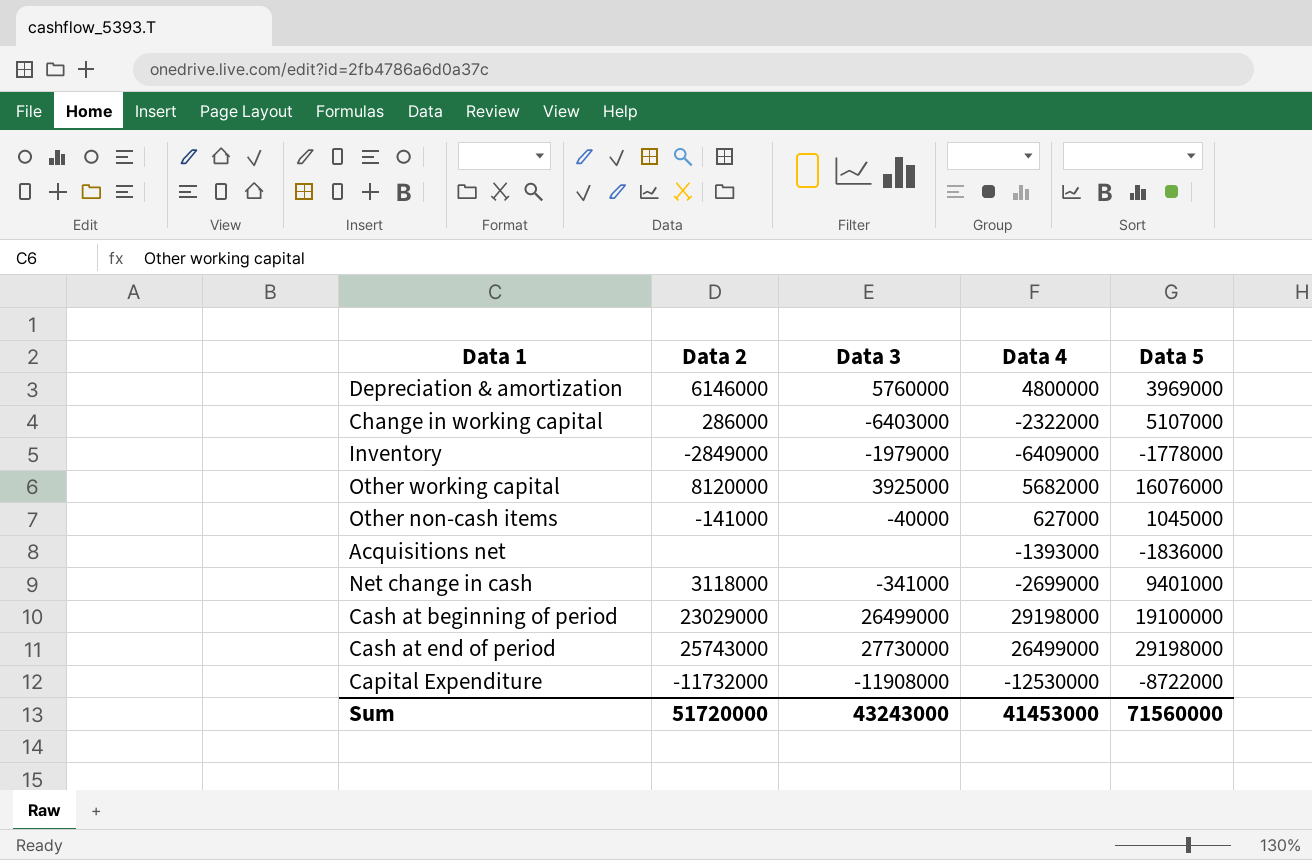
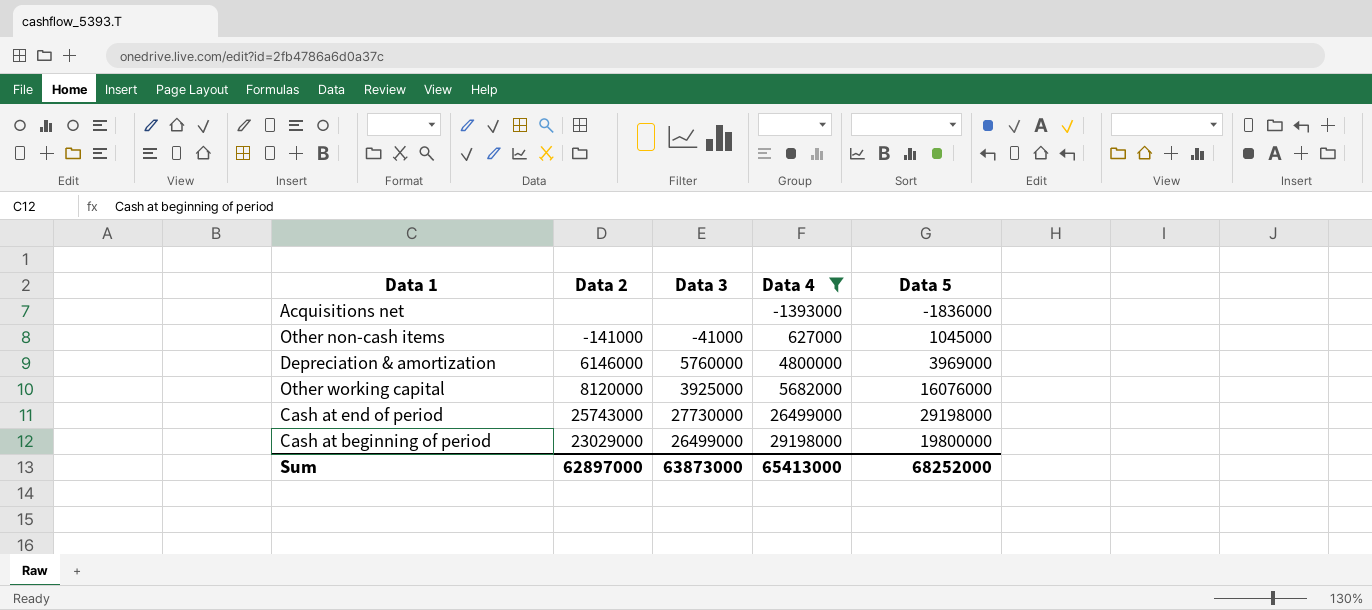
filter: none -> Data 4 >= -1393000
row order: none -> Data 4 ascending
Other non-cash items | Data 3: -40000 -> -41000
Cash at beginning of period | Data 5: 19100000 -> 19800000
Sum | Data 2: 51720000 -> 62897000
Sum | Data 3: 43243000 -> 63873000
Sum | Data 4: 41453000 -> 65413000
Sum | Data 5: 71560000 -> 68252000

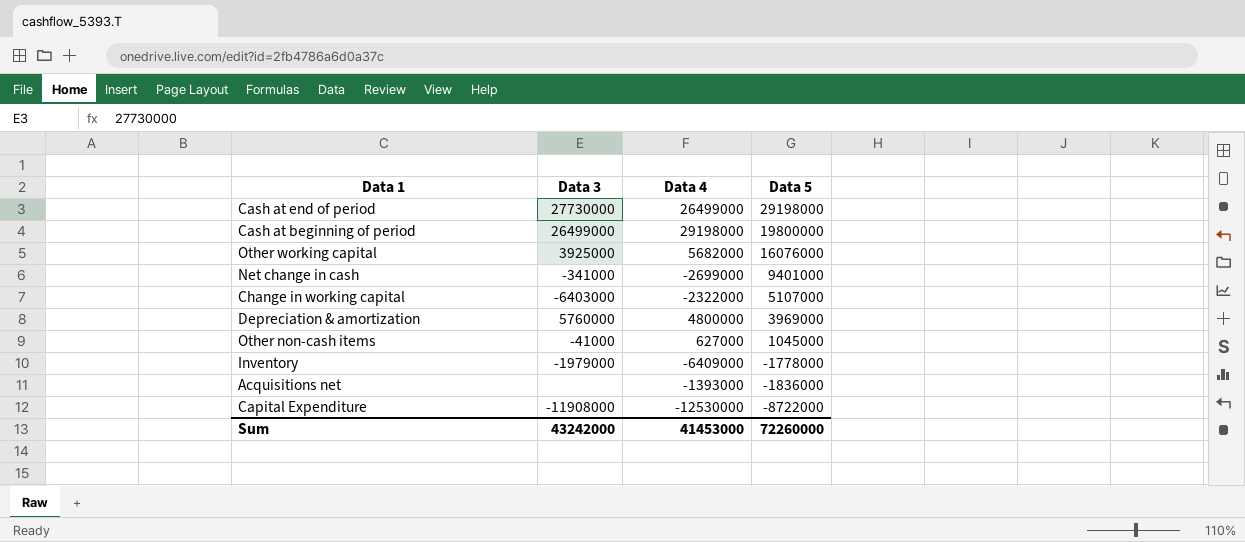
filter: Data 4 >= -1393000 -> none
row order: Data 4 ascending -> Data 5 descending
column Data 2 | position: 2 -> none
Sum | Data 3: 63873000 -> 43242000
Sum | Data 4: 65413000 -> 41453000
Sum | Data 5: 68252000 -> 72260000

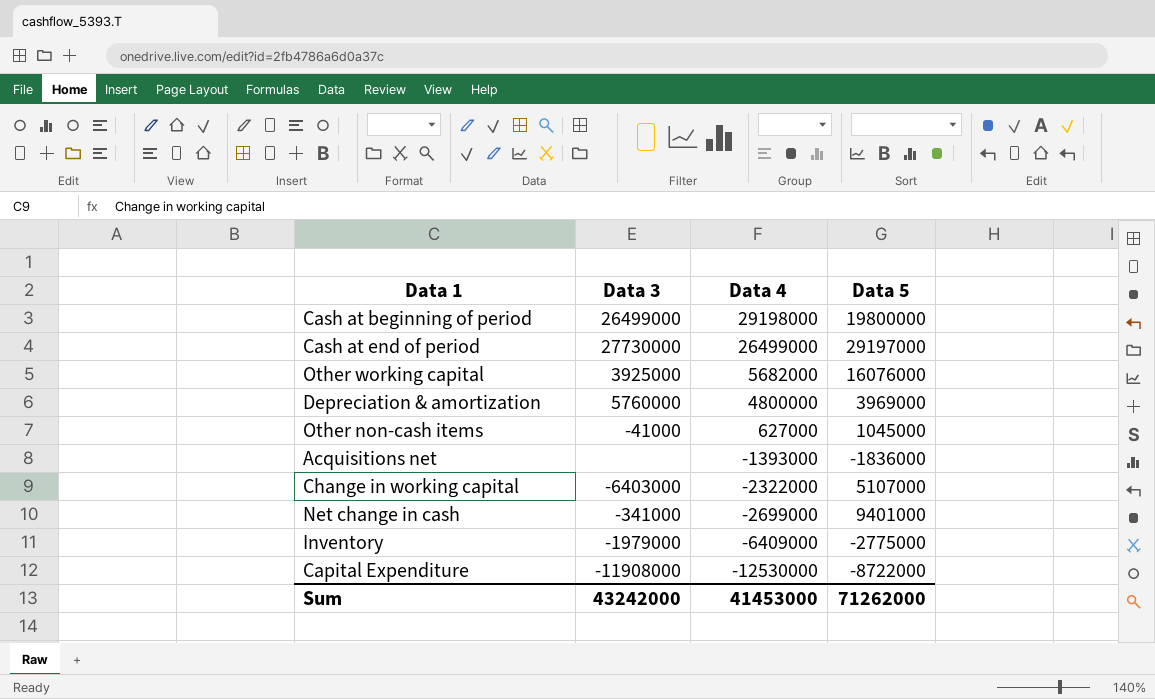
row order: Data 5 descending -> Data 4 descending
Cash at end of period | Data 5: 29198000 -> 29197000
Inventory | Data 5: -1778000 -> -2775000
Sum | Data 5: 72260000 -> 71262000

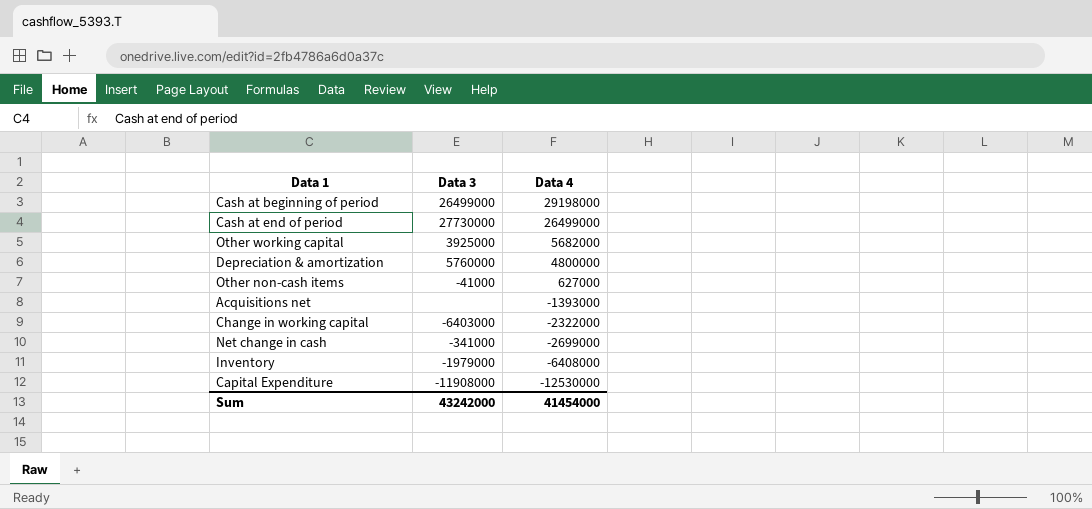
column Data 5 | position: 4 -> none
Inventory | Data 4: -6409000 -> -6408000
Sum | Data 4: 41453000 -> 41454000

